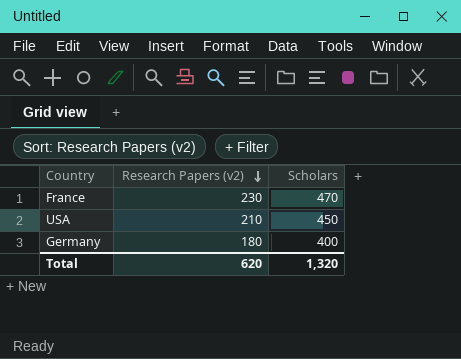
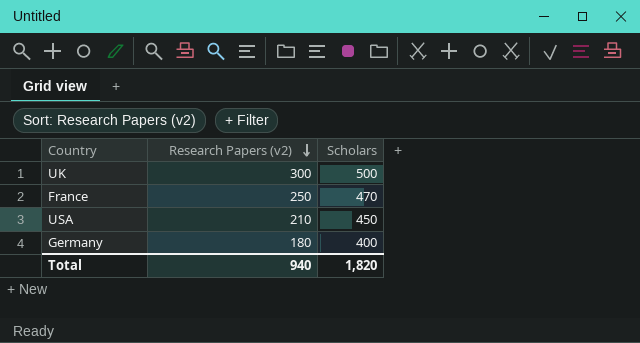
row UK: none -> 300 | 500
France | Research Papers (v2): 230 -> 250
Total | Research Papers (v2): 620 -> 940
Total | Scholars: 1,320 -> 1,820

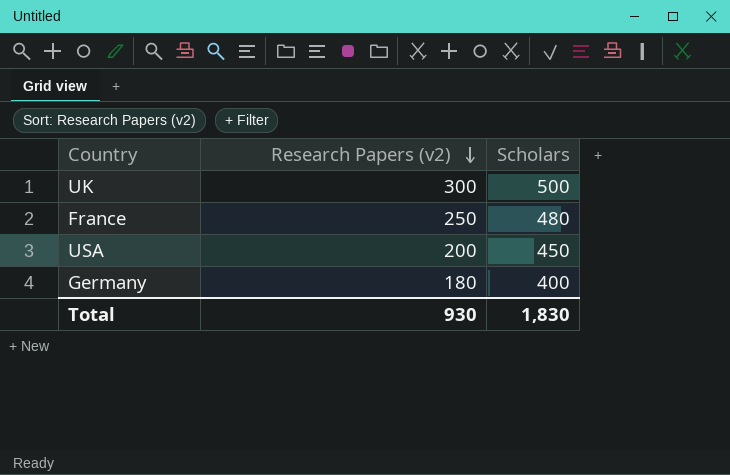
France | Scholars: 470 -> 480
USA | Research Papers (v2): 210 -> 200
Total | Research Papers (v2): 940 -> 930
Total | Scholars: 1,820 -> 1,830

